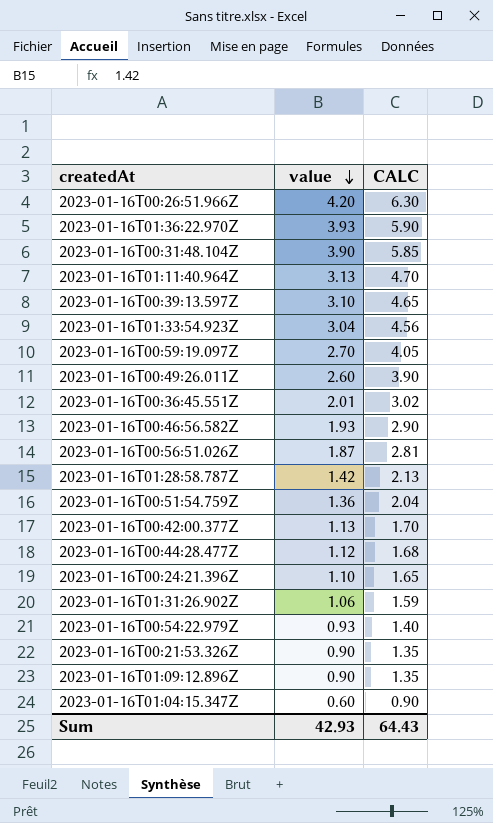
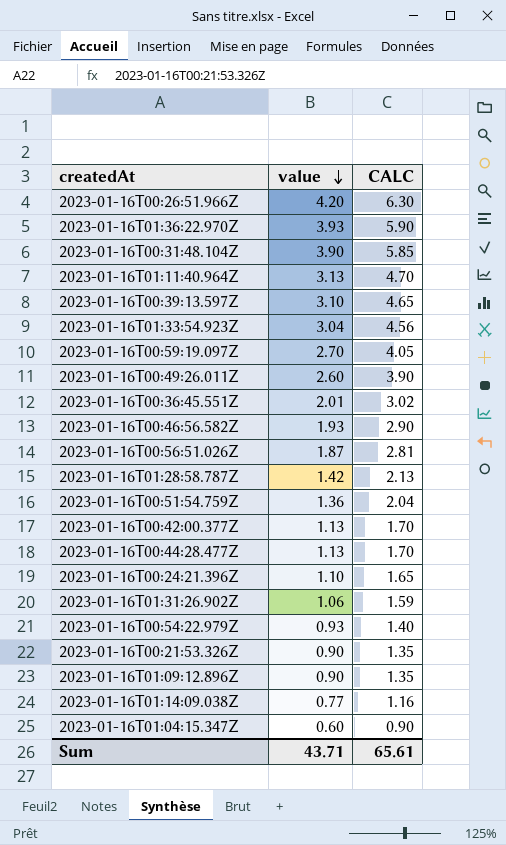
2023-01-16T00:44:28.477Z | value: 1.12 -> 1.13
2023-01-16T00:44:28.477Z | CALC: 1.68 -> 1.70
row 2023-01-16T01:14:09.038Z: none -> 0.77 | 1.16
Sum | value: 42.93 -> 43.71
Sum | CALC: 64.43 -> 65.61

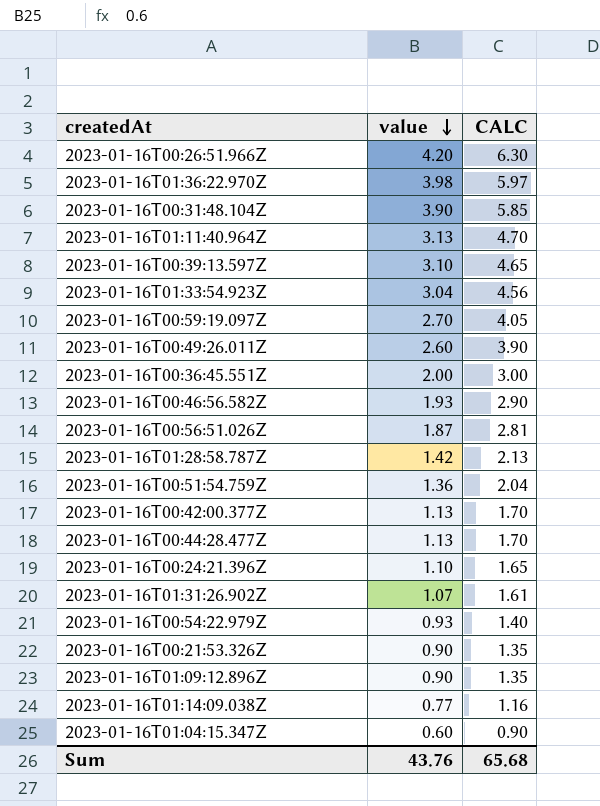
2023-01-16T01:36:22.970Z | value: 3.93 -> 3.98
2023-01-16T01:36:22.970Z | CALC: 5.90 -> 5.97
2023-01-16T00:36:45.551Z | value: 2.01 -> 2.00
2023-01-16T00:36:45.551Z | CALC: 3.02 -> 3.00
2023-01-16T01:31:26.902Z | value: 1.06 -> 1.07
2023-01-16T01:31:26.902Z | CALC: 1.59 -> 1.61
Sum | value: 43.71 -> 43.76
Sum | CALC: 65.61 -> 65.68

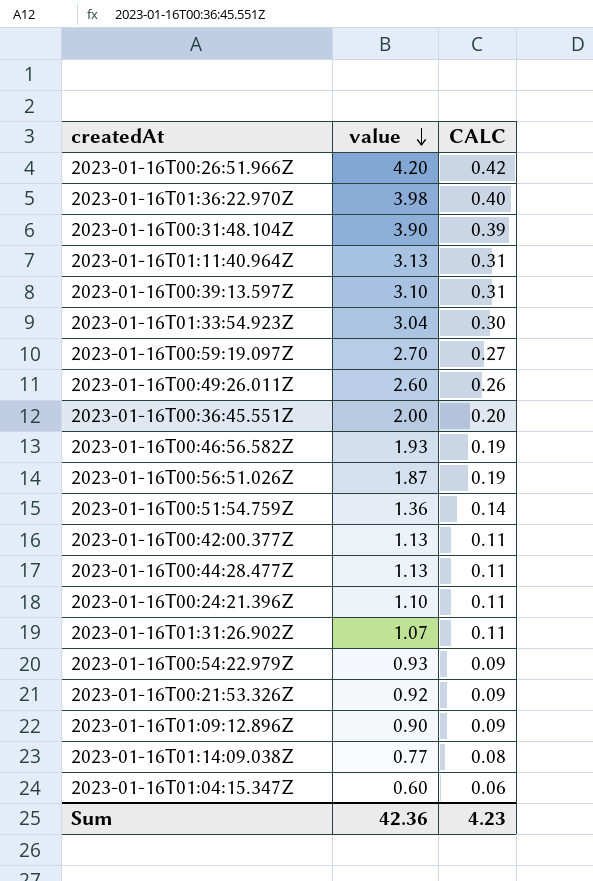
column CALC | formula: [value] * 1.5 -> [value] * 0.1
row 2023-01-16T01:28:58.787Z: 1.42 | 2.13 -> none
2023-01-16T00:21:53.326Z | value: 0.90 -> 0.92
Sum | value: 43.76 -> 42.36
Sum | CALC: 65.68 -> 4.23

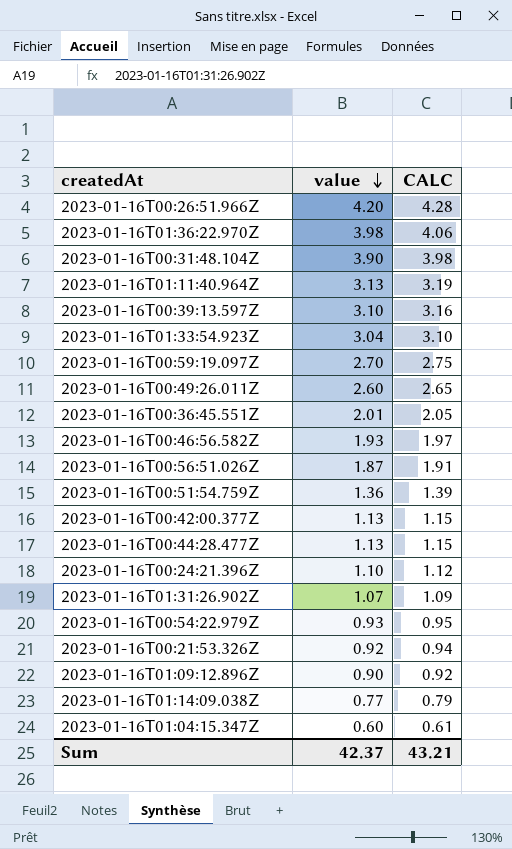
column CALC | formula: [value] * 0.1 -> [value] * 1.02
2023-01-16T00:36:45.551Z | value: 2.00 -> 2.01
Sum | value: 42.36 -> 42.37
Sum | CALC: 4.23 -> 43.21

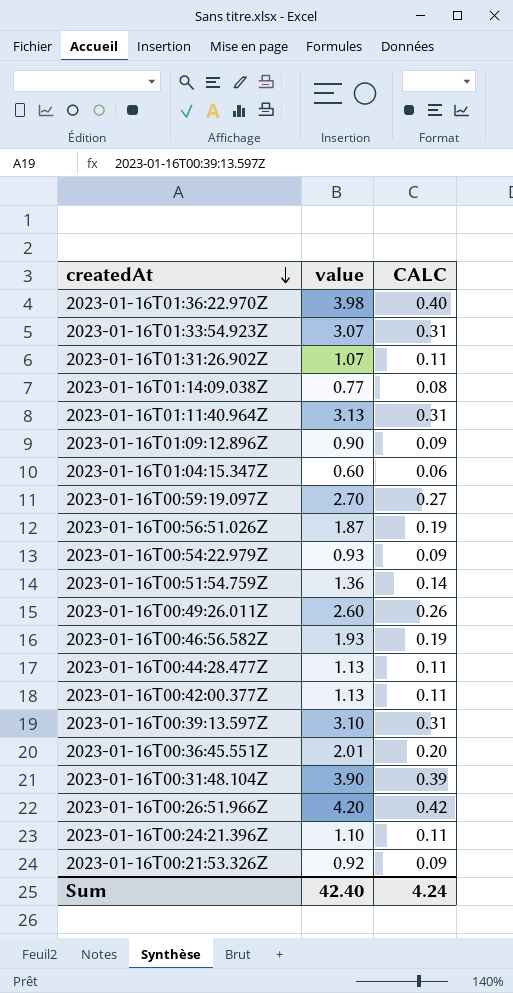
row order: value descending -> createdAt descending
column CALC | formula: [value] * 1.02 -> [value] * 0.1
2023-01-16T01:33:54.923Z | value: 3.04 -> 3.07
Sum | value: 42.37 -> 42.40
Sum | CALC: 43.21 -> 4.24

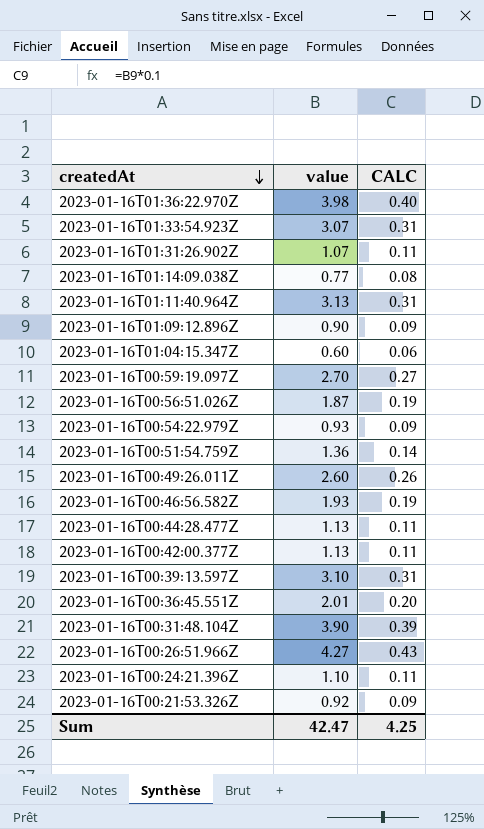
2023-01-16T00:26:51.966Z | value: 4.20 -> 4.27
2023-01-16T00:26:51.966Z | CALC: 0.42 -> 0.43
Sum | value: 42.40 -> 42.47
Sum | CALC: 4.24 -> 4.25

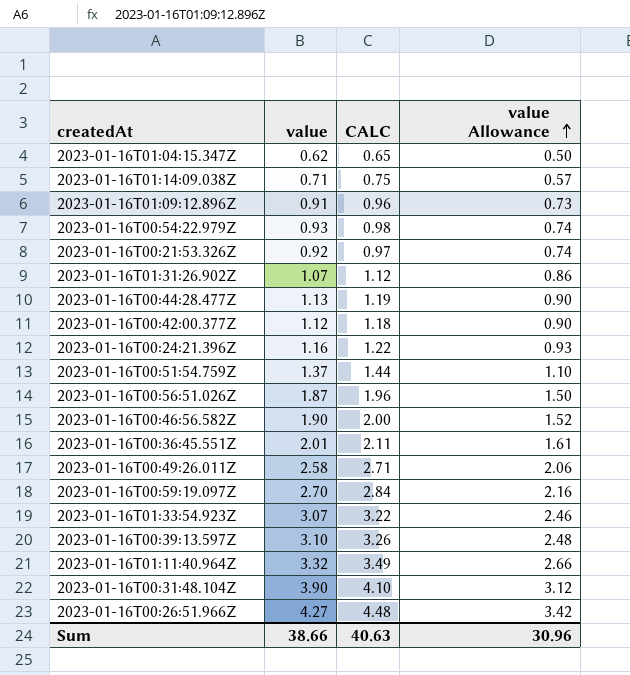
row order: createdAt descending -> value Allowance ascending
column CALC | formula: [value] * 0.1 -> [value] * 1.05
column value Allowance | formula: none -> [value] * 0.8
row 2023-01-16T01:36:22.970Z: 3.98 | 0.40 -> none
2023-01-16T01:04:15.347Z | value: 0.60 -> 0.62
2023-01-16T01:14:09.038Z | value: 0.77 -> 0.71
2023-01-16T01:09:12.896Z | value: 0.90 -> 0.91
2023-01-16T00:42:00.377Z | value: 1.13 -> 1.12
2023-01-16T00:24:21.396Z | value: 1.10 -> 1.16
2023-01-16T00:51:54.759Z | value: 1.36 -> 1.37
2023-01-16T00:46:56.582Z | value: 1.93 -> 1.90
2023-01-16T00:49:26.011Z | value: 2.60 -> 2.58
2023-01-16T01:11:40.964Z | value: 3.13 -> 3.32
Sum | value: 42.47 -> 38.66
Sum | CALC: 4.25 -> 40.63

